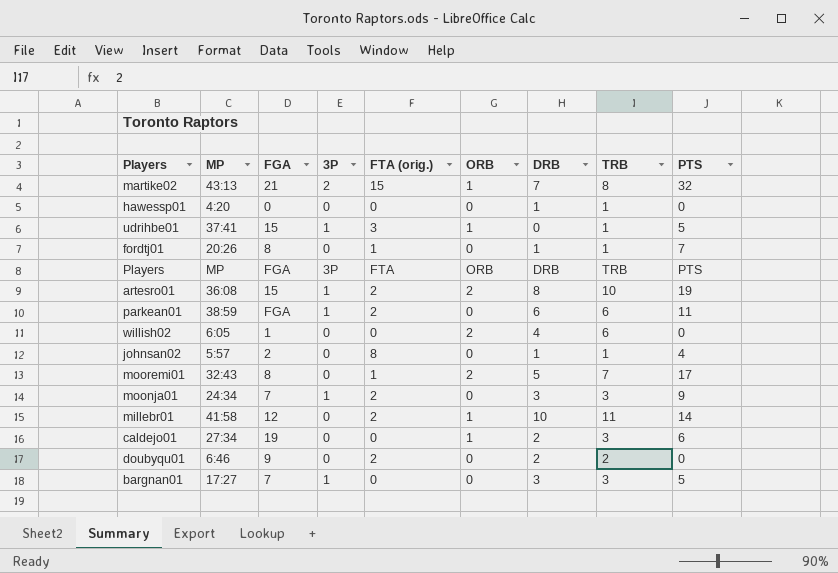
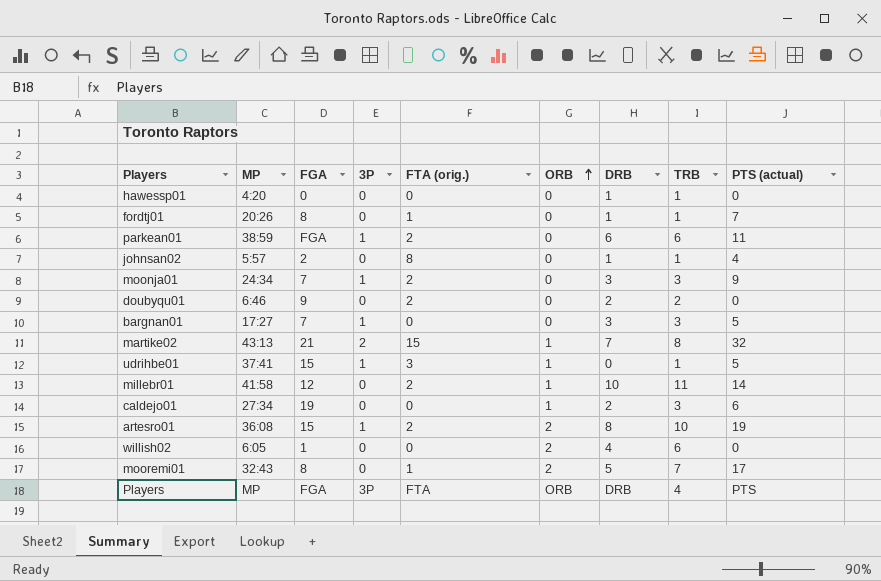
row order: none -> ORB ascending
column name: PTS -> PTS (actual)
Players | TRB: TRB -> 4

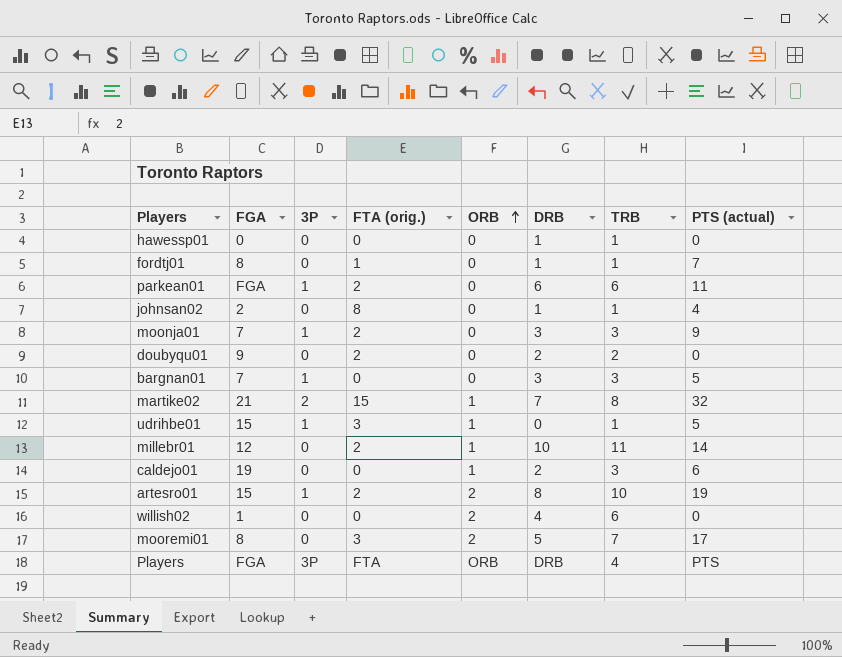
column MP | position: 2 -> none
mooremi01 | FTA (orig.): 1 -> 3

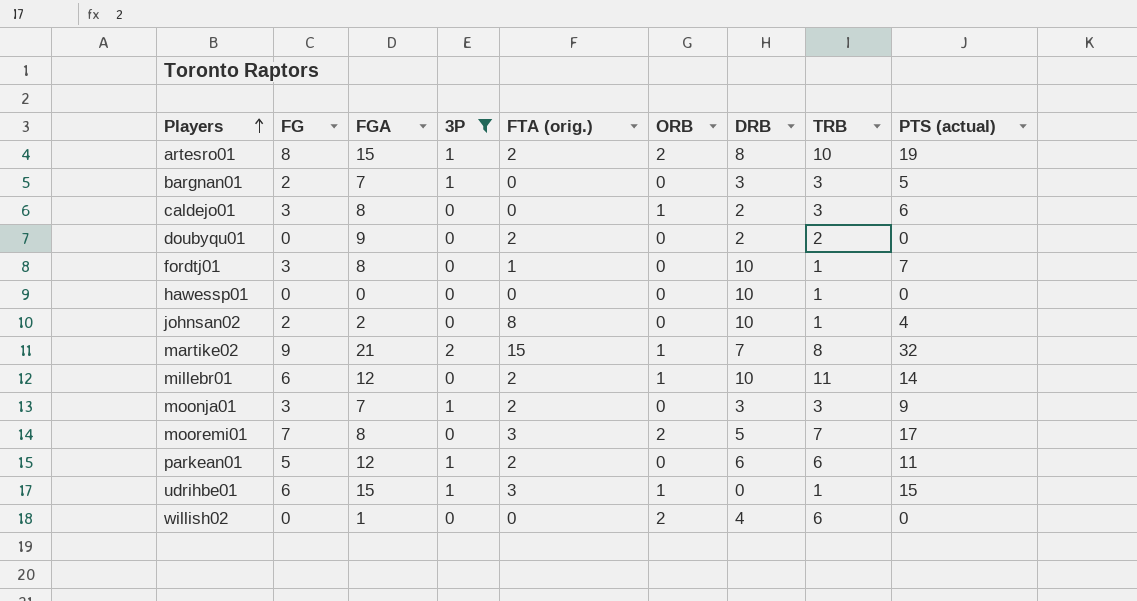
filter: none -> 3P != 3P
row order: ORB ascending -> Players ascending
column FG | position: none -> 2
caldejo01 | FGA: 19 -> 8
fordtj01 | DRB: 1 -> 10
hawessp01 | DRB: 1 -> 10
johnsan02 | DRB: 1 -> 10
parkean01 | FGA: FGA -> 12
udrihbe01 | PTS (actual): 5 -> 15

